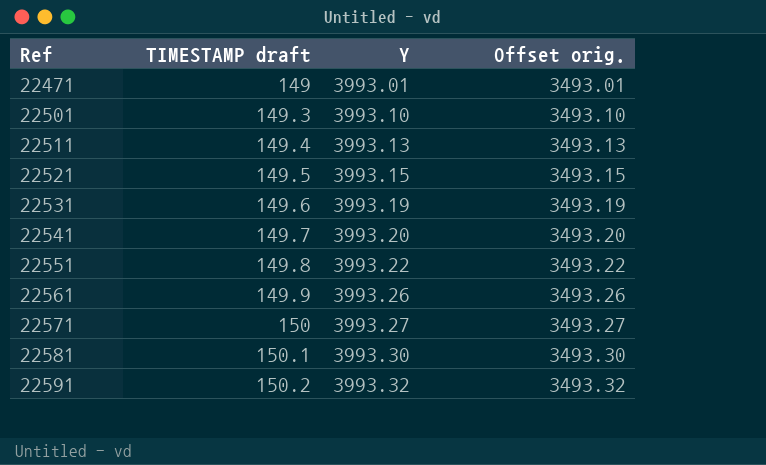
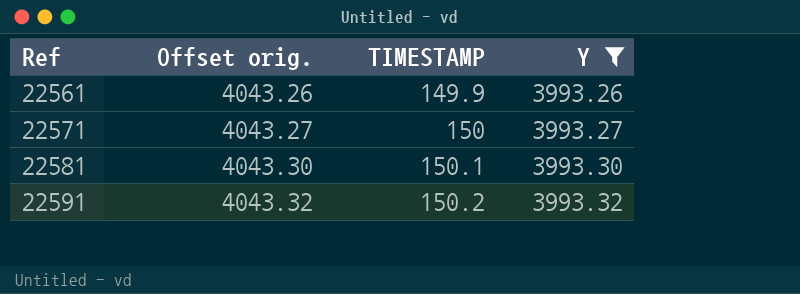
filter: none -> Y >= 3993.26
column Offset orig. | formula: [Y] - 500 -> [Y] + 50
column Offset orig. | position: 4 -> 2
column name: TIMESTAMP draft -> TIMESTAMP

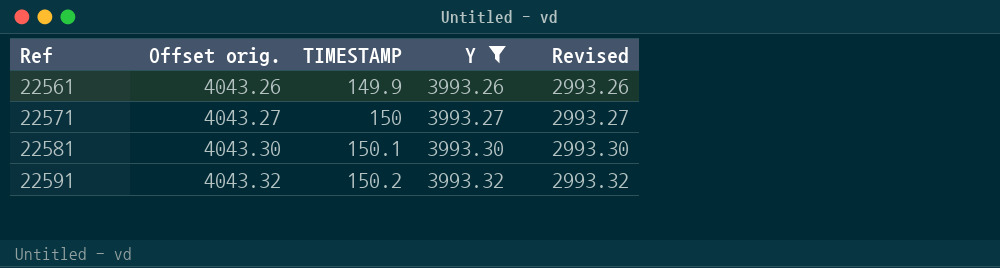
column Revised | formula: none -> [Y] - 1000

